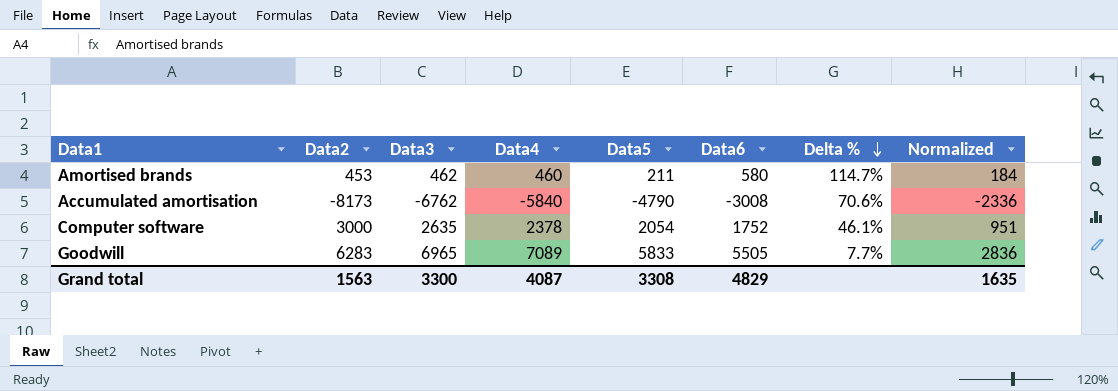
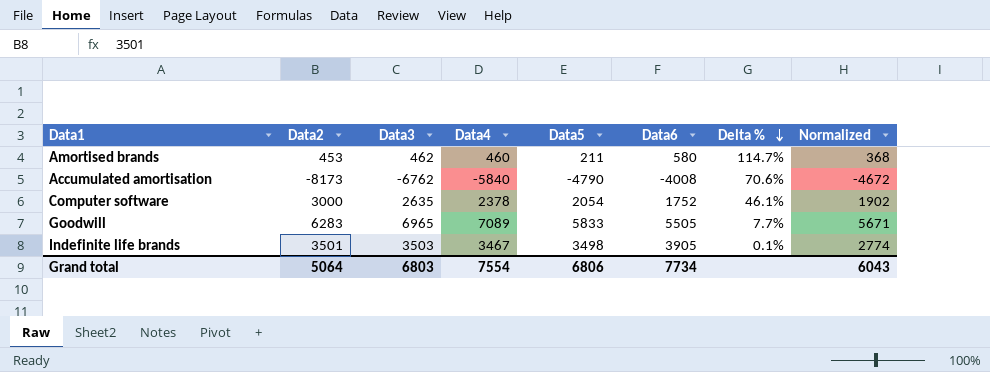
column Normalized | formula: [Data4] * 0.4 -> [Data4] * 0.8
Accumulated amortisation | Data6: -3008 -> -4008
row Indefinite life brands: none -> 3501 | 3503 | 3467 | 3498 | 3905 | 0.1% | 2774
Grand total | Data2: 1563 -> 5064
Grand total | Data3: 3300 -> 6803
Grand total | Data4: 4087 -> 7554
Grand total | Data5: 3308 -> 6806
Grand total | Data6: 4829 -> 7734
Grand total | Normalized: 1635 -> 6043

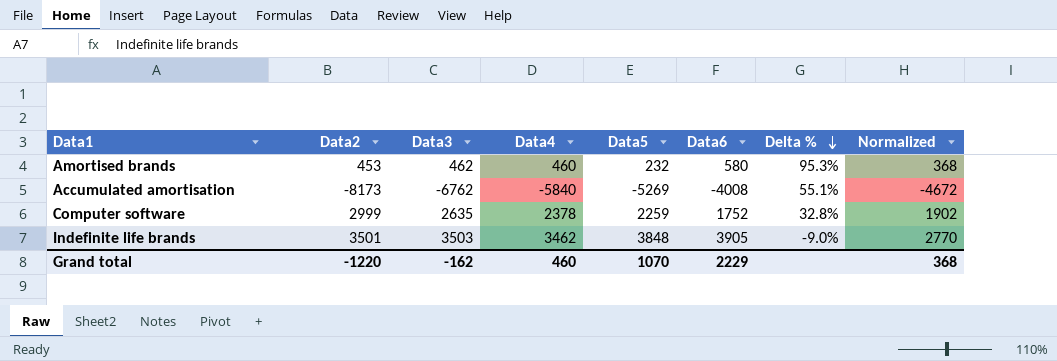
row Goodwill: 6283 | 6965 | 7089 | 5833 | 5505 | 7.7% | 5671 -> none
Amortised brands | Data5: 211 -> 232
Amortised brands | Delta %: 114.7% -> 95.3%
Accumulated amortisation | Data5: -4790 -> -5269
Accumulated amortisation | Delta %: 70.6% -> 55.1%
Computer software | Data2: 3000 -> 2999
Computer software | Data5: 2054 -> 2259
Computer software | Delta %: 46.1% -> 32.8%
Indefinite life brands | Data4: 3467 -> 3462
Indefinite life brands | Data5: 3498 -> 3848
Indefinite life brands | Delta %: 0.1% -> -9.0%
Indefinite life brands | Normalized: 2774 -> 2770
Grand total | Data2: 5064 -> -1220
Grand total | Data3: 6803 -> -162
Grand total | Data4: 7554 -> 460
Grand total | Data5: 6806 -> 1070
Grand total | Data6: 7734 -> 2229
Grand total | Normalized: 6043 -> 368

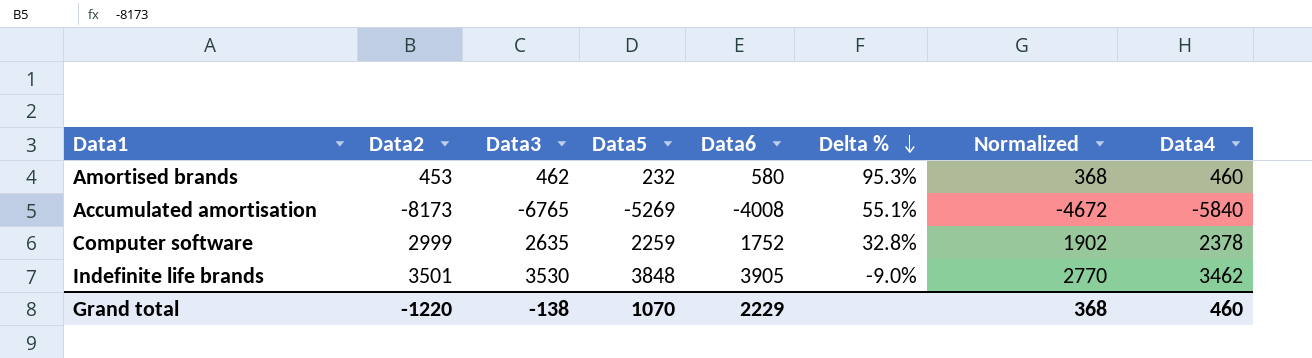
column Data4 | position: 4 -> 8
Accumulated amortisation | Data3: -6762 -> -6765
Indefinite life brands | Data3: 3503 -> 3530
Grand total | Data3: -162 -> -138

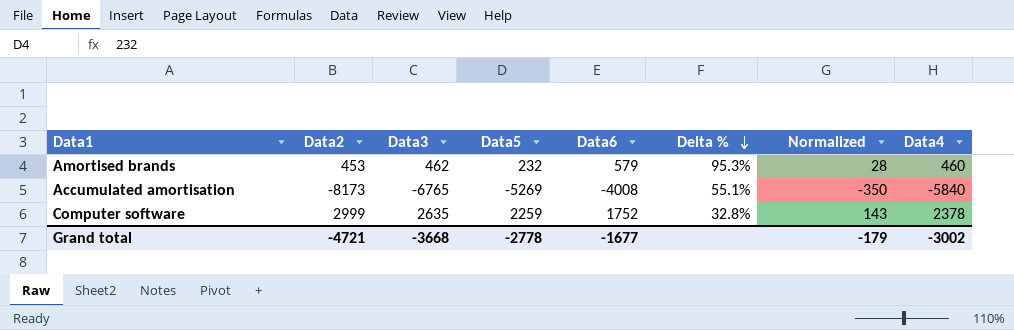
column Normalized | formula: [Data4] * 0.8 -> [Data4] * 0.06
row Indefinite life brands: 3501 | 3530 | 3848 | 3905 | -9.0% | 2770 | 3462 -> none
Amortised brands | Data6: 580 -> 579
Grand total | Data2: -1220 -> -4721
Grand total | Data3: -138 -> -3668
Grand total | Data5: 1070 -> -2778
Grand total | Data6: 2229 -> -1677
Grand total | Normalized: 368 -> -179
Grand total | Data4: 460 -> -3002

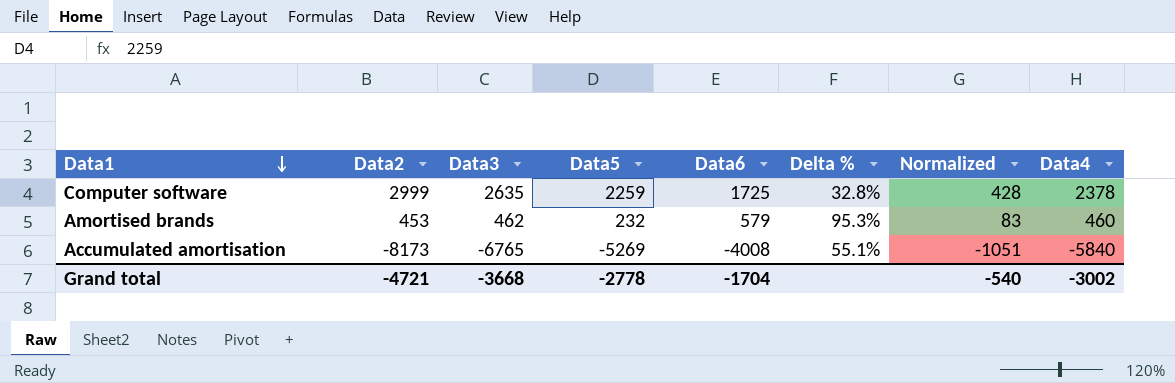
row order: Delta % descending -> Data1 descending
column Normalized | formula: [Data4] * 0.06 -> [Data4] * 0.18
Computer software | Data6: 1752 -> 1725
Grand total | Data6: -1677 -> -1704
Grand total | Normalized: -179 -> -540

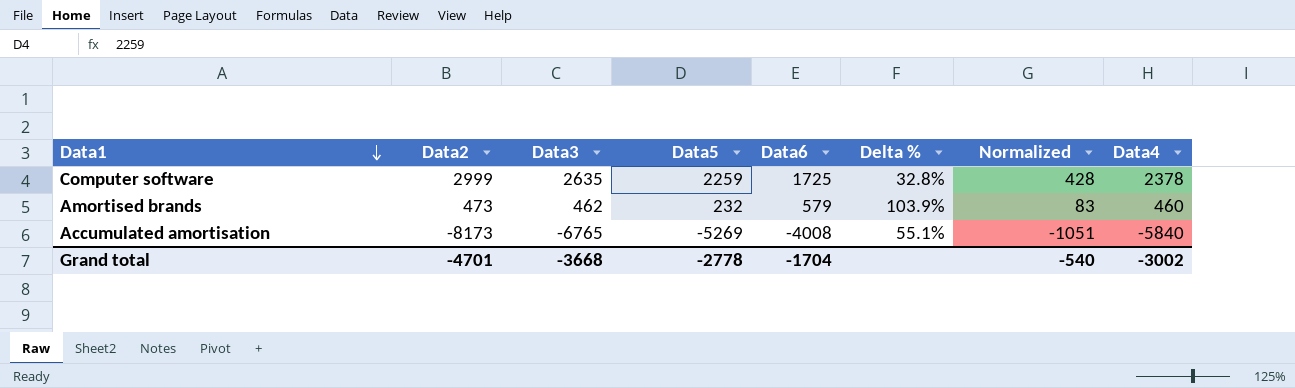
Amortised brands | Data2: 453 -> 473
Amortised brands | Delta %: 95.3% -> 103.9%
Grand total | Data2: -4721 -> -4701

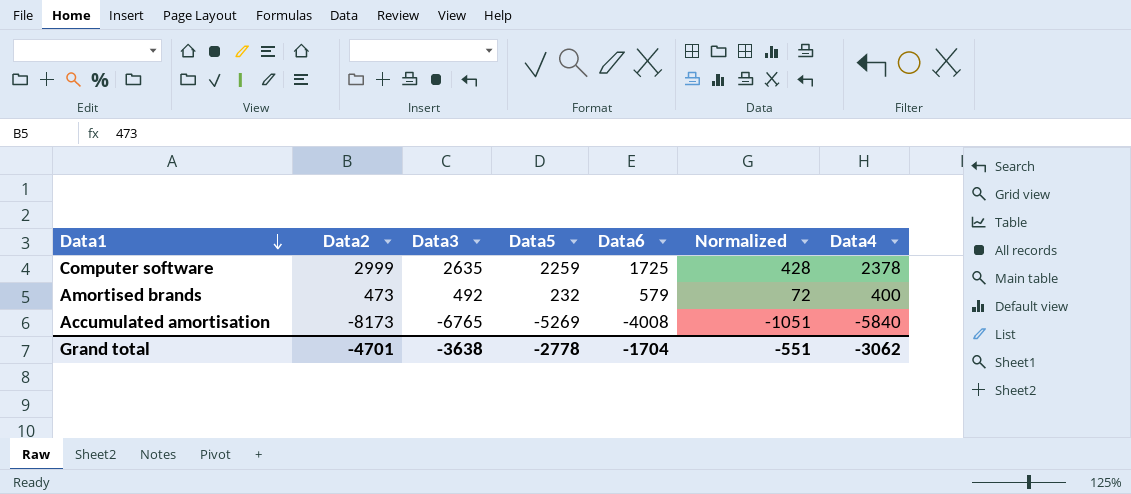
column Delta % | formula: ([Data2] - [Data5]) / [Data5] -> none
Amortised brands | Data3: 462 -> 492
Amortised brands | Normalized: 83 -> 72
Amortised brands | Data4: 460 -> 400
Grand total | Data3: -3668 -> -3638
Grand total | Normalized: -540 -> -551
Grand total | Data4: -3002 -> -3062

